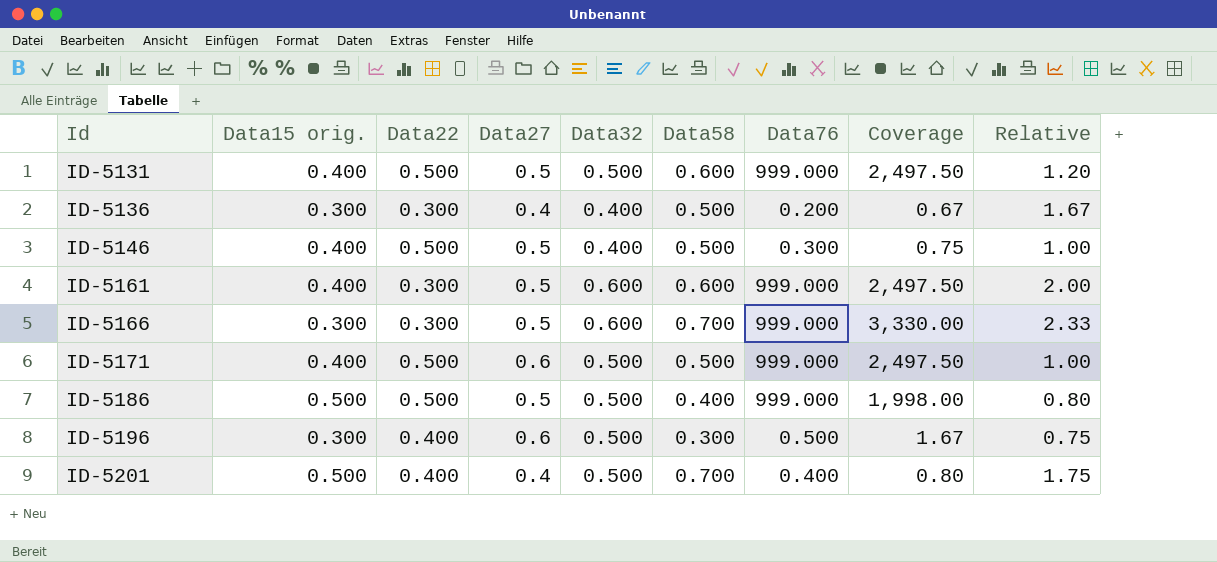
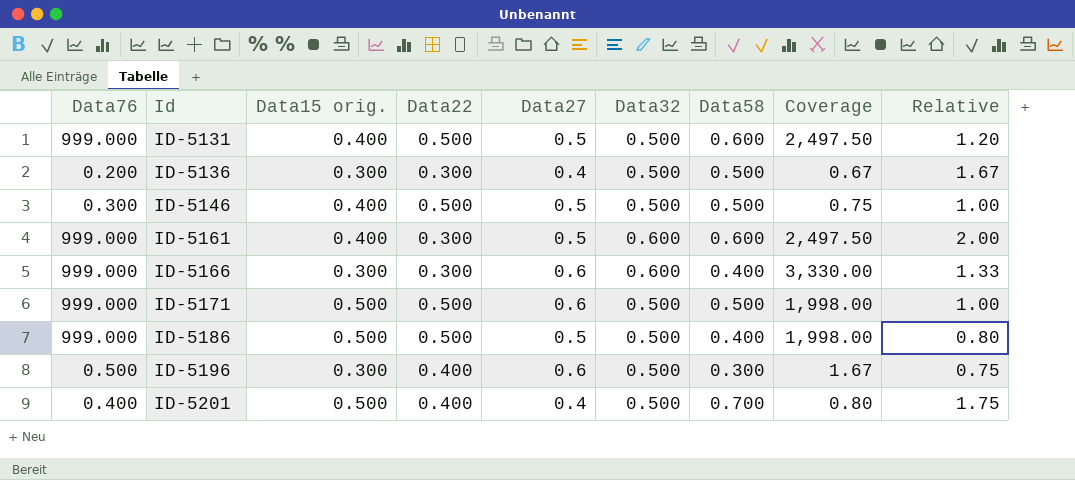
column Data76 | position: 7 -> 1
ID-5136 | Data32: 0.400 -> 0.500
ID-5146 | Data32: 0.400 -> 0.500
ID-5166 | Data27: 0.5 -> 0.6
ID-5166 | Data58: 0.700 -> 0.400
ID-5166 | Relative: 2.33 -> 1.33
ID-5171 | Data15 orig.: 0.400 -> 0.500
ID-5171 | Coverage: 2,497.50 -> 1,998.00

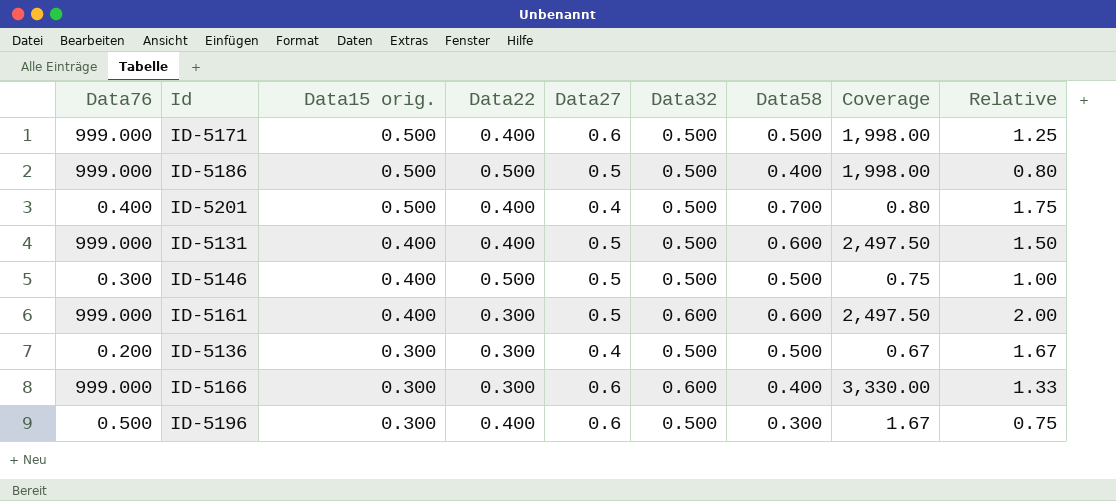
row order: Id ascending -> Data15 orig. descending
ID-5171 | Data22: 0.500 -> 0.400
ID-5171 | Relative: 1.00 -> 1.25
ID-5131 | Data22: 0.500 -> 0.400
ID-5131 | Relative: 1.20 -> 1.50

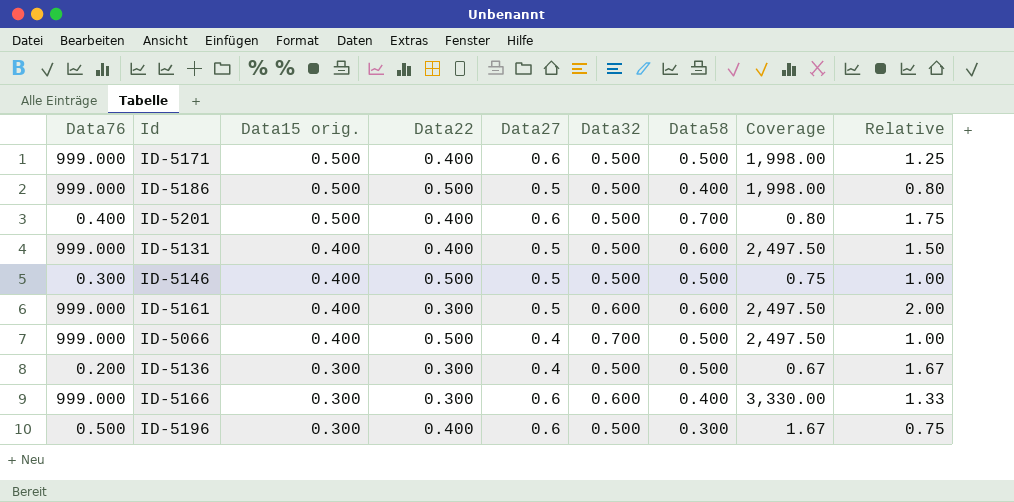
ID-5201 | Data27: 0.4 -> 0.6
row ID-5066: none -> 999.000 | 0.400 | 0.500 | 0.4 | 0.700 | 0.500 | 2,497.50 | 1.00

